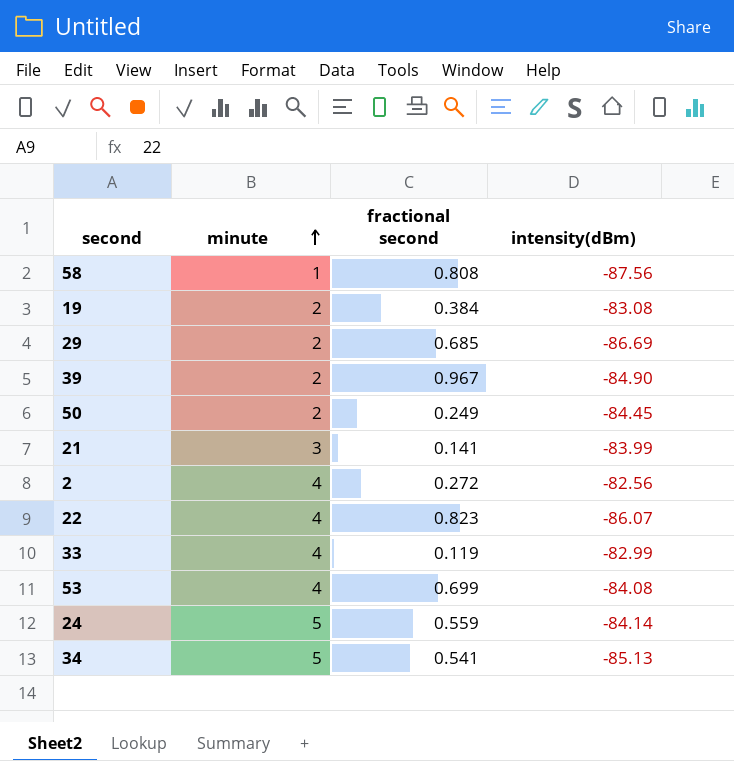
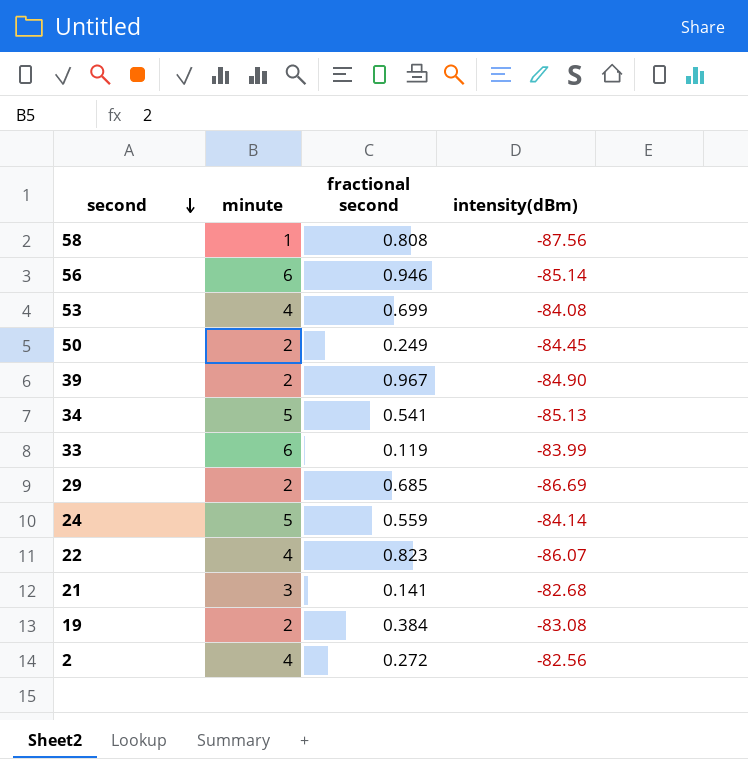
row order: minute ascending -> second descending
row 56: none -> 6 | 0.946 | -85.14
33 | minute: 4 -> 6
33 | intensity(dBm): -82.99 -> -83.99
21 | intensity(dBm): -83.99 -> -82.68

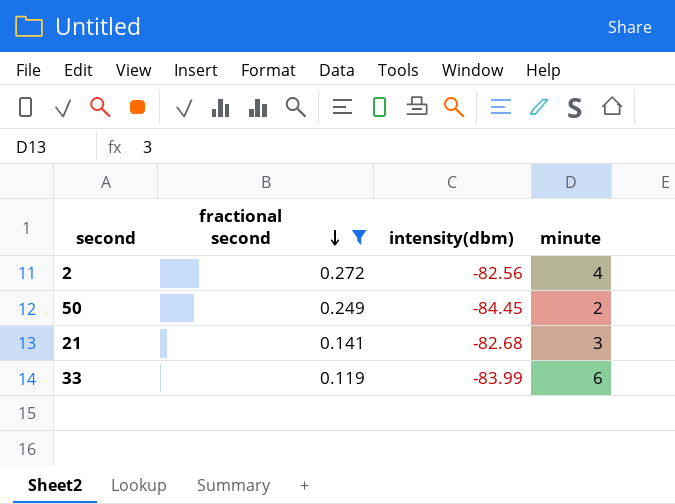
filter: none -> fractional second <= 0.272
row order: second descending -> fractional second descending
column name: intensity(dBm) -> intensity(dbm)
column minute | position: 2 -> 4

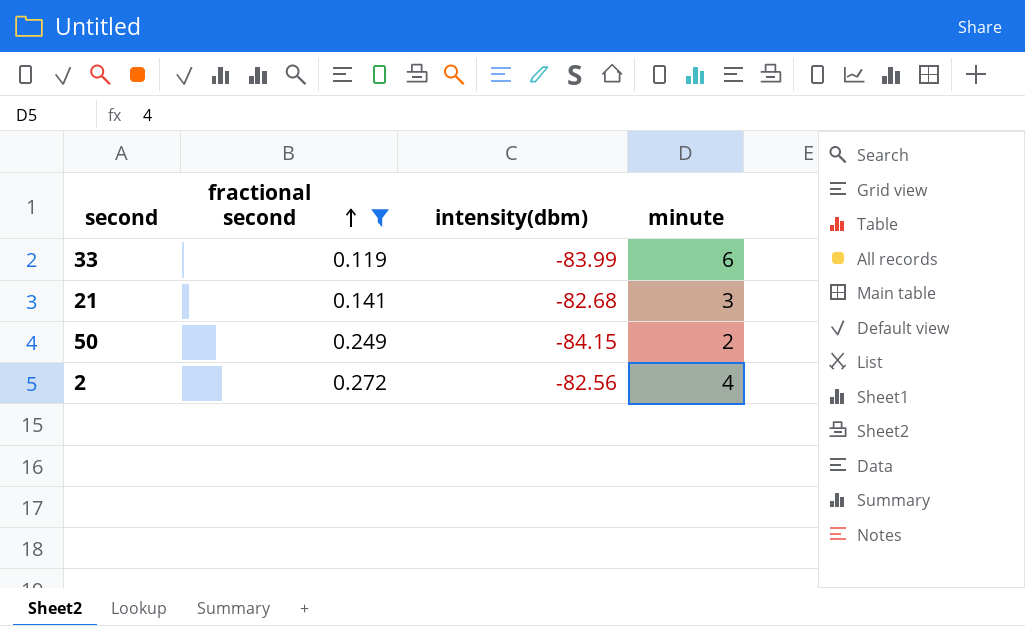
row order: fractional second descending -> fractional second ascending
50 | intensity(dbm): -84.45 -> -84.15

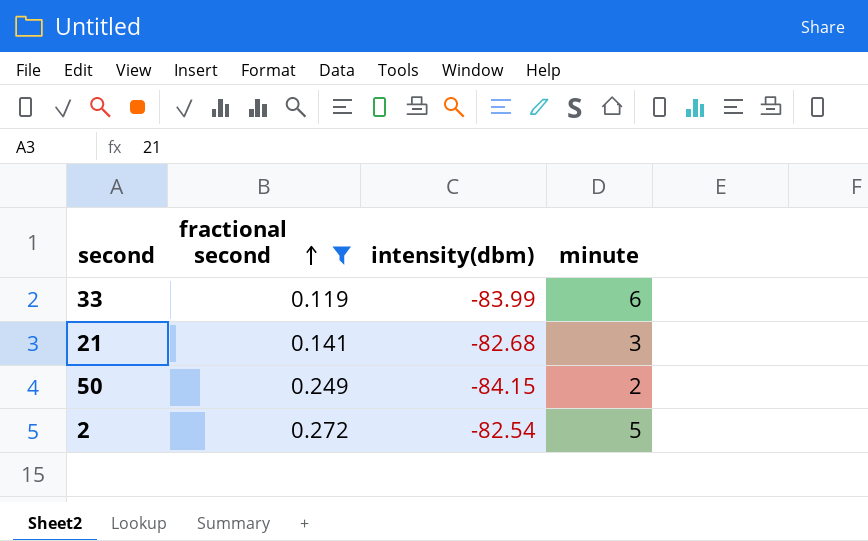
2 | intensity(dbm): -82.56 -> -82.54
2 | minute: 4 -> 5

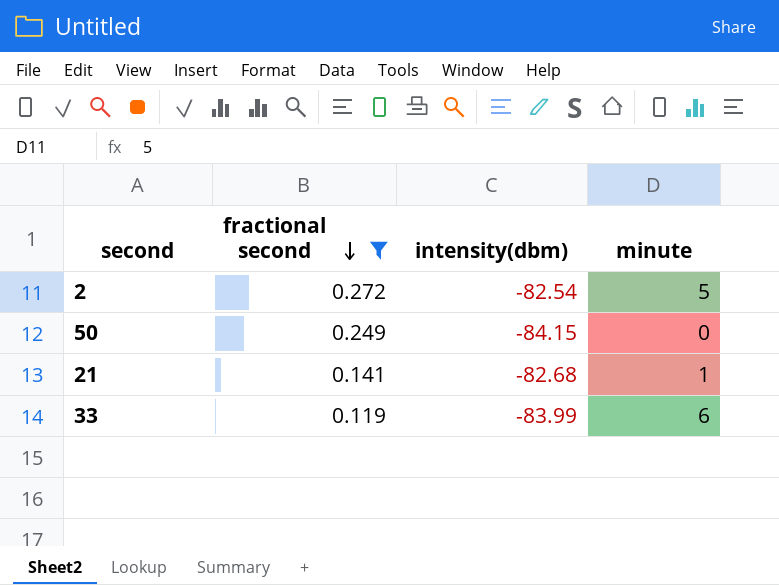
row order: fractional second ascending -> fractional second descending
50 | minute: 2 -> 0
21 | minute: 3 -> 1

